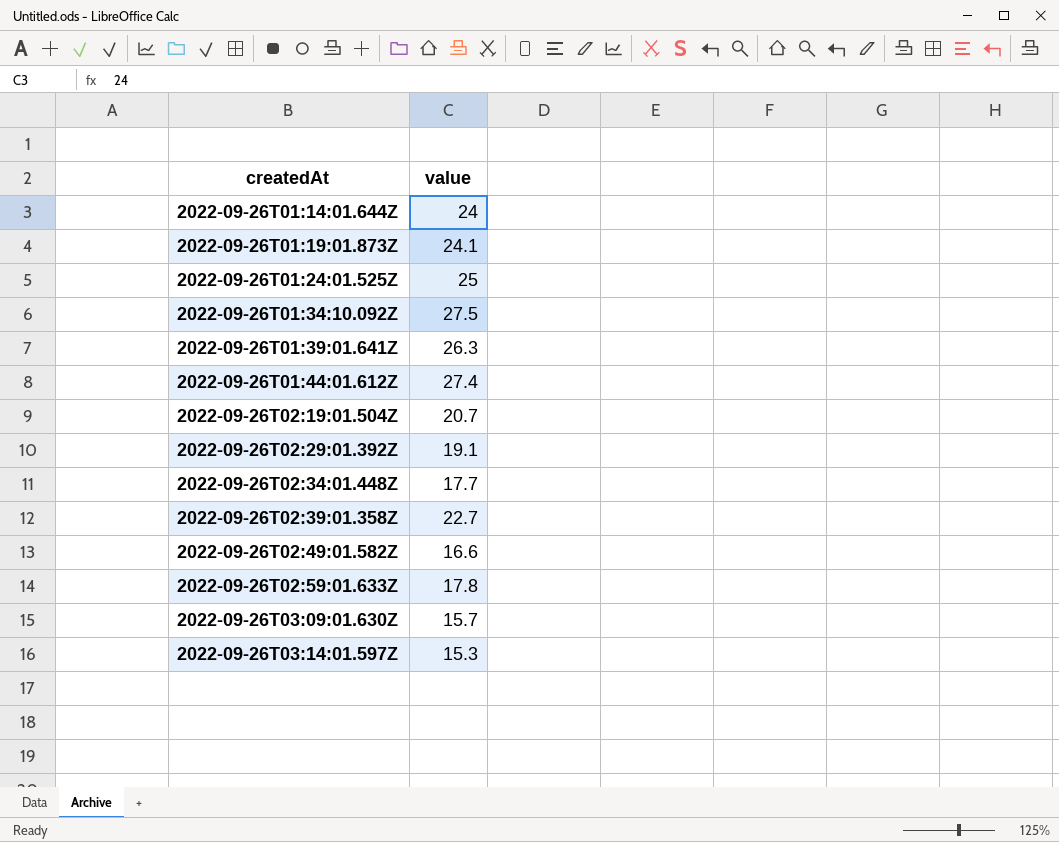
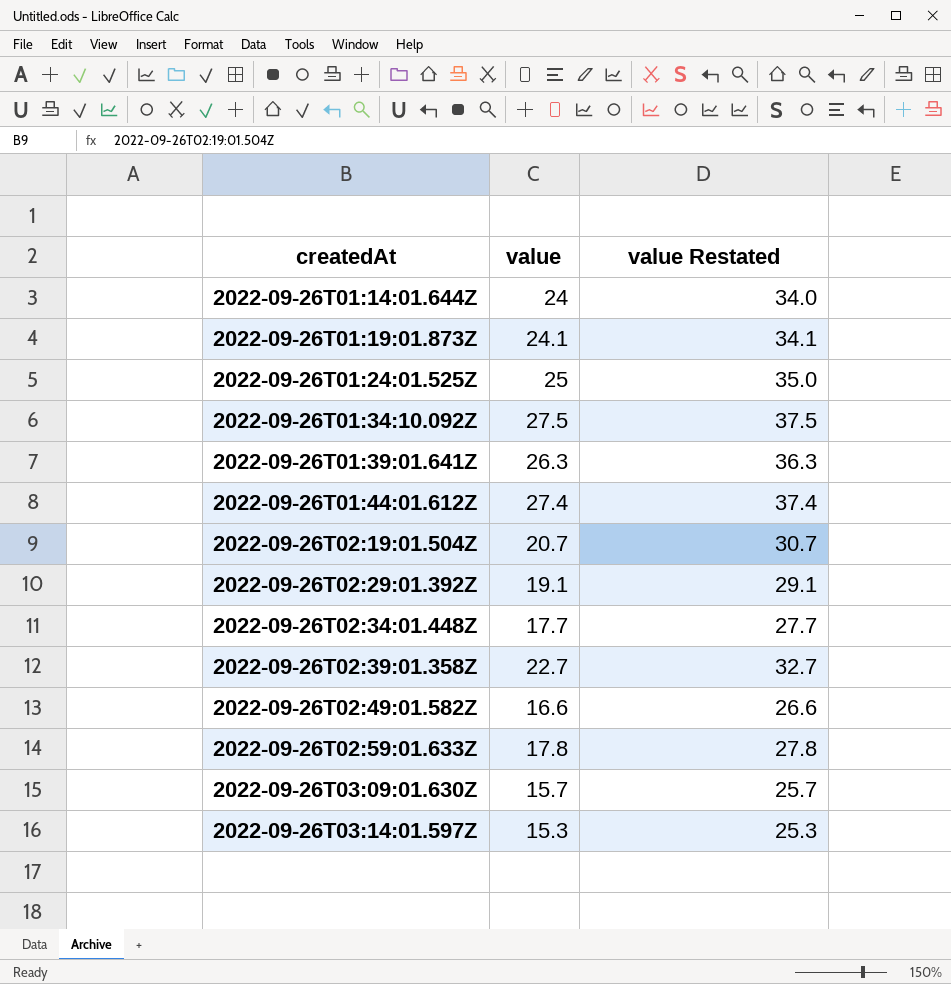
column value Restated | formula: none -> [value] + 10

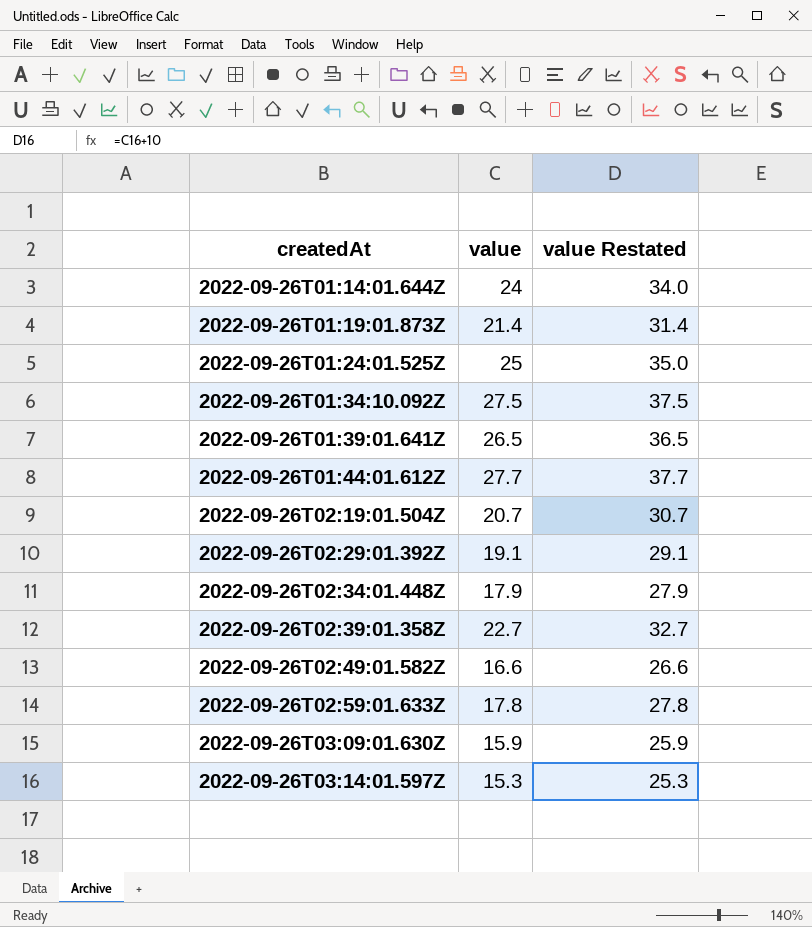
2022-09-26T01:19:01.873Z | value: 24.1 -> 21.4
2022-09-26T01:19:01.873Z | value Restated: 34.1 -> 31.4
2022-09-26T01:39:01.641Z | value: 26.3 -> 26.5
2022-09-26T01:39:01.641Z | value Restated: 36.3 -> 36.5
2022-09-26T01:44:01.612Z | value: 27.4 -> 27.7
2022-09-26T01:44:01.612Z | value Restated: 37.4 -> 37.7
2022-09-26T02:34:01.448Z | value: 17.7 -> 17.9
2022-09-26T02:34:01.448Z | value Restated: 27.7 -> 27.9
2022-09-26T03:09:01.630Z | value: 15.7 -> 15.9
2022-09-26T03:09:01.630Z | value Restated: 25.7 -> 25.9

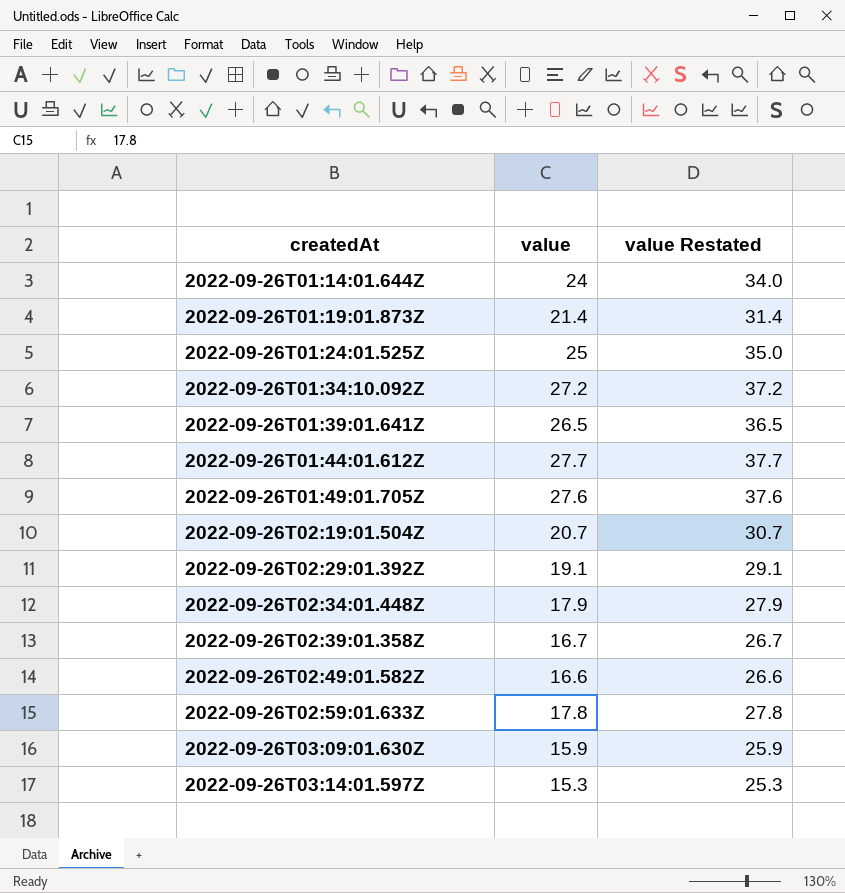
2022-09-26T01:34:10.092Z | value: 27.5 -> 27.2
2022-09-26T01:34:10.092Z | value Restated: 37.5 -> 37.2
row 2022-09-26T01:49:01.705Z: none -> 27.6 | 37.6
2022-09-26T02:39:01.358Z | value: 22.7 -> 16.7
2022-09-26T02:39:01.358Z | value Restated: 32.7 -> 26.7

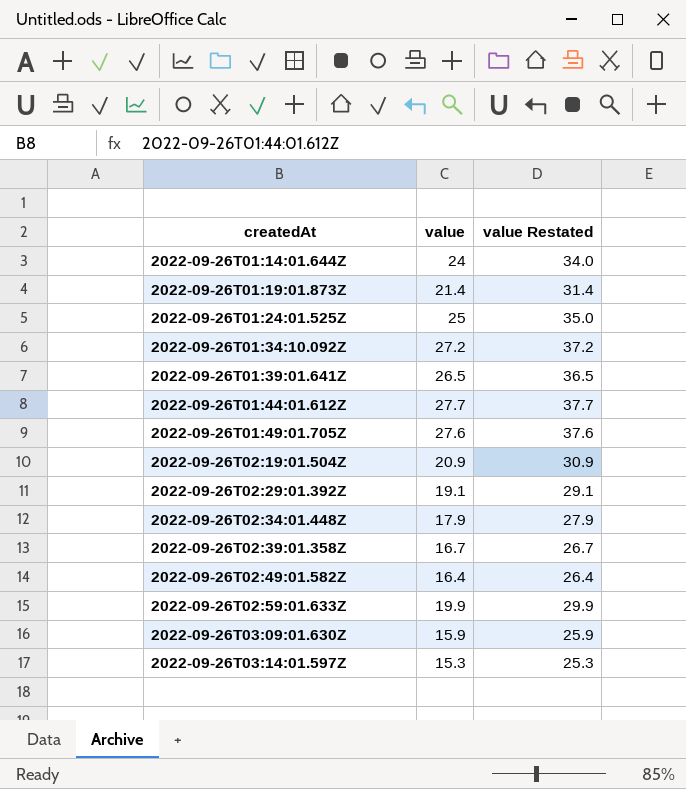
2022-09-26T02:19:01.504Z | value: 20.7 -> 20.9
2022-09-26T02:19:01.504Z | value Restated: 30.7 -> 30.9
2022-09-26T02:49:01.582Z | value: 16.6 -> 16.4
2022-09-26T02:49:01.582Z | value Restated: 26.6 -> 26.4
2022-09-26T02:59:01.633Z | value: 17.8 -> 19.9
2022-09-26T02:59:01.633Z | value Restated: 27.8 -> 29.9

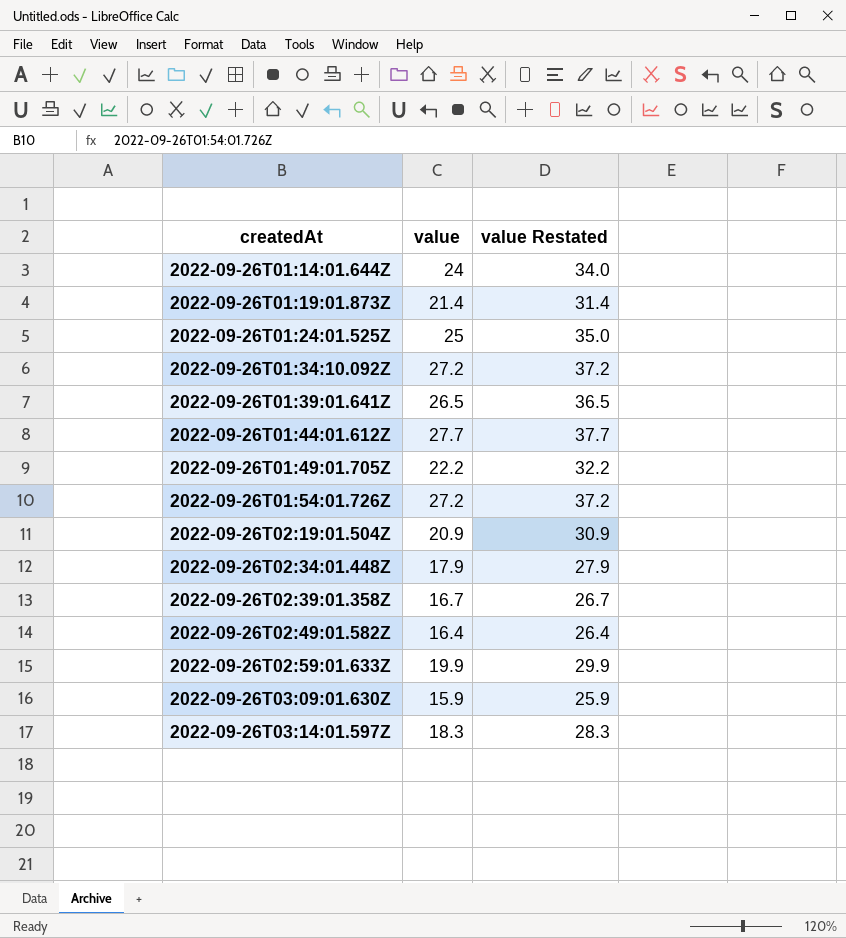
row 2022-09-26T02:29:01.392Z: 19.1 | 29.1 -> none
2022-09-26T01:49:01.705Z | value: 27.6 -> 22.2
2022-09-26T01:49:01.705Z | value Restated: 37.6 -> 32.2
row 2022-09-26T01:54:01.726Z: none -> 27.2 | 37.2
2022-09-26T03:14:01.597Z | value: 15.3 -> 18.3
2022-09-26T03:14:01.597Z | value Restated: 25.3 -> 28.3

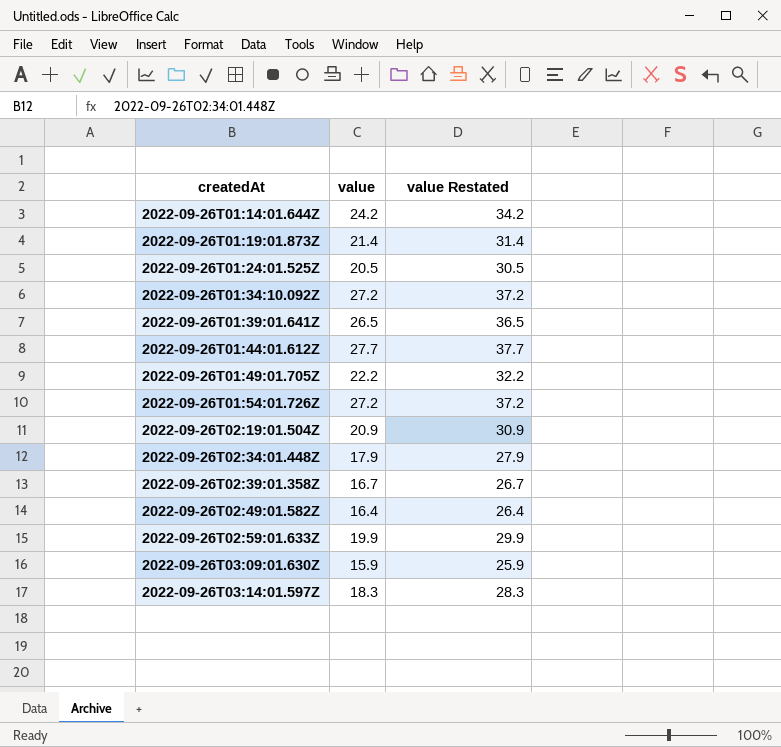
2022-09-26T01:14:01.644Z | value: 24 -> 24.2
2022-09-26T01:14:01.644Z | value Restated: 34.0 -> 34.2
2022-09-26T01:24:01.525Z | value: 25 -> 20.5
2022-09-26T01:24:01.525Z | value Restated: 35.0 -> 30.5

